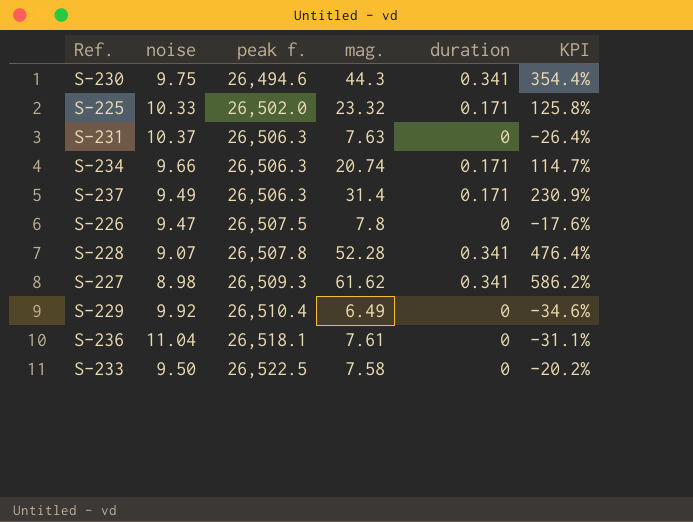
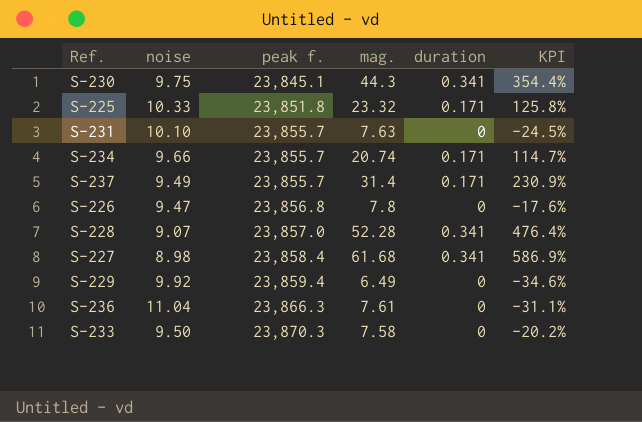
S-230 | peak f.: 26,494.6 -> 23,845.1
S-225 | peak f.: 26,502.0 -> 23,851.8
S-231 | noise: 10.37 -> 10.10
S-231 | peak f.: 26,506.3 -> 23,855.7
S-231 | KPI: -26.4% -> -24.5%
S-234 | peak f.: 26,506.3 -> 23,855.7
S-237 | peak f.: 26,506.3 -> 23,855.7
S-226 | peak f.: 26,507.5 -> 23,856.8
S-228 | peak f.: 26,507.8 -> 23,857.0
S-227 | peak f.: 26,509.3 -> 23,858.4
S-227 | mag.: 61.62 -> 61.68
S-227 | KPI: 586.2% -> 586.9%
S-229 | peak f.: 26,510.4 -> 23,859.4
S-236 | peak f.: 26,518.1 -> 23,866.3
S-233 | peak f.: 26,522.5 -> 23,870.3

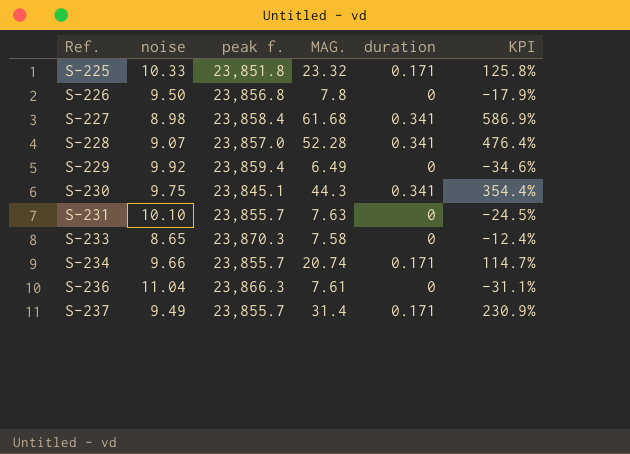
row order: peak f. ascending -> Ref. ascending
column name: mag. -> MAG.
S-226 | noise: 9.47 -> 9.50
S-226 | KPI: -17.6% -> -17.9%
S-233 | noise: 9.50 -> 8.65
S-233 | KPI: -20.2% -> -12.4%

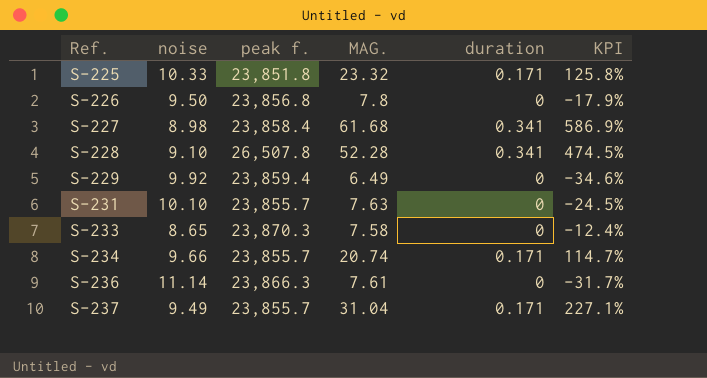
row S-230: 9.75 | 23,845.1 | 44.3 | 0.341 | 354.4% -> none
S-228 | noise: 9.07 -> 9.10
S-228 | peak f.: 23,857.0 -> 26,507.8
S-228 | KPI: 476.4% -> 474.5%
S-236 | noise: 11.04 -> 11.14
S-236 | KPI: -31.1% -> -31.7%
S-237 | MAG.: 31.4 -> 31.04
S-237 | KPI: 230.9% -> 227.1%

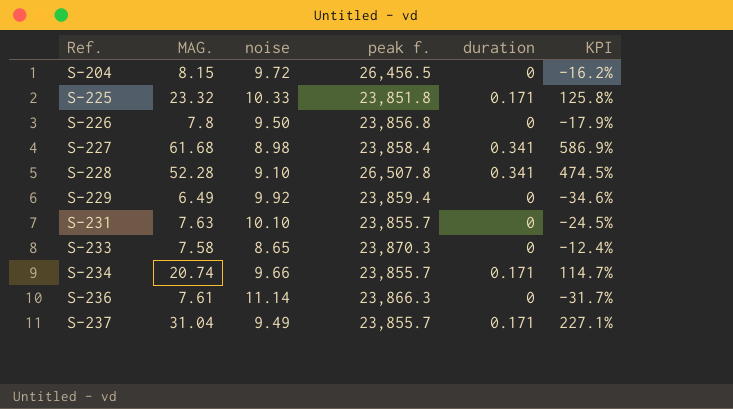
column MAG. | position: 4 -> 2
row S-204: none -> 8.15 | 9.72 | 26,456.5 | 0 | -16.2%

